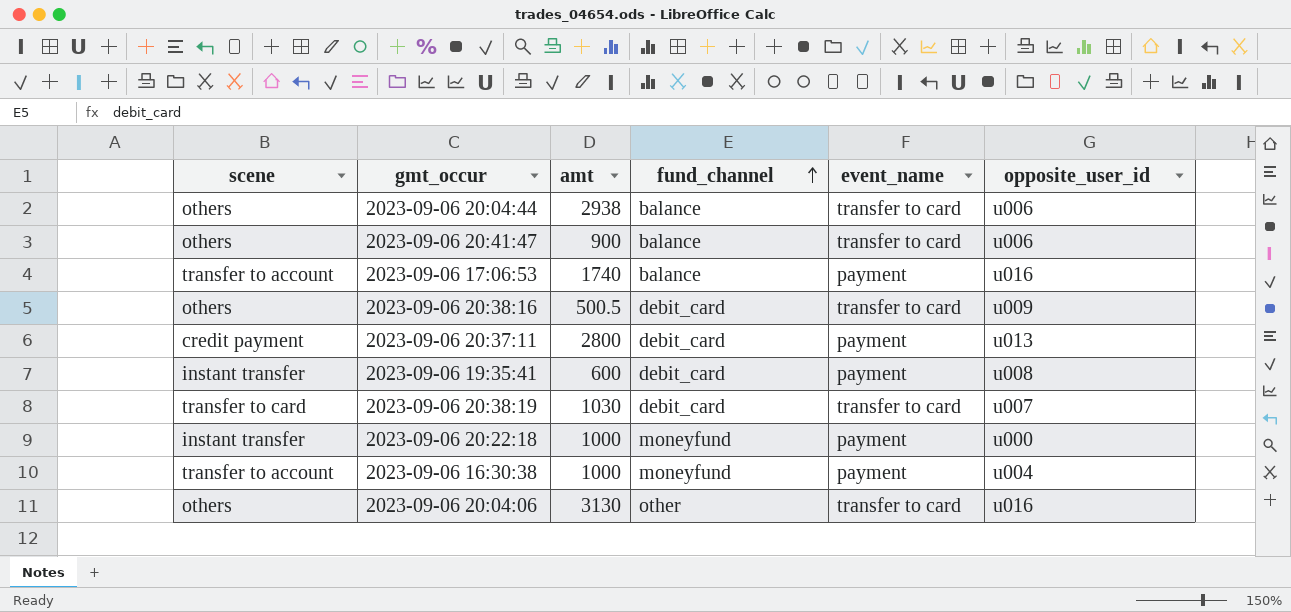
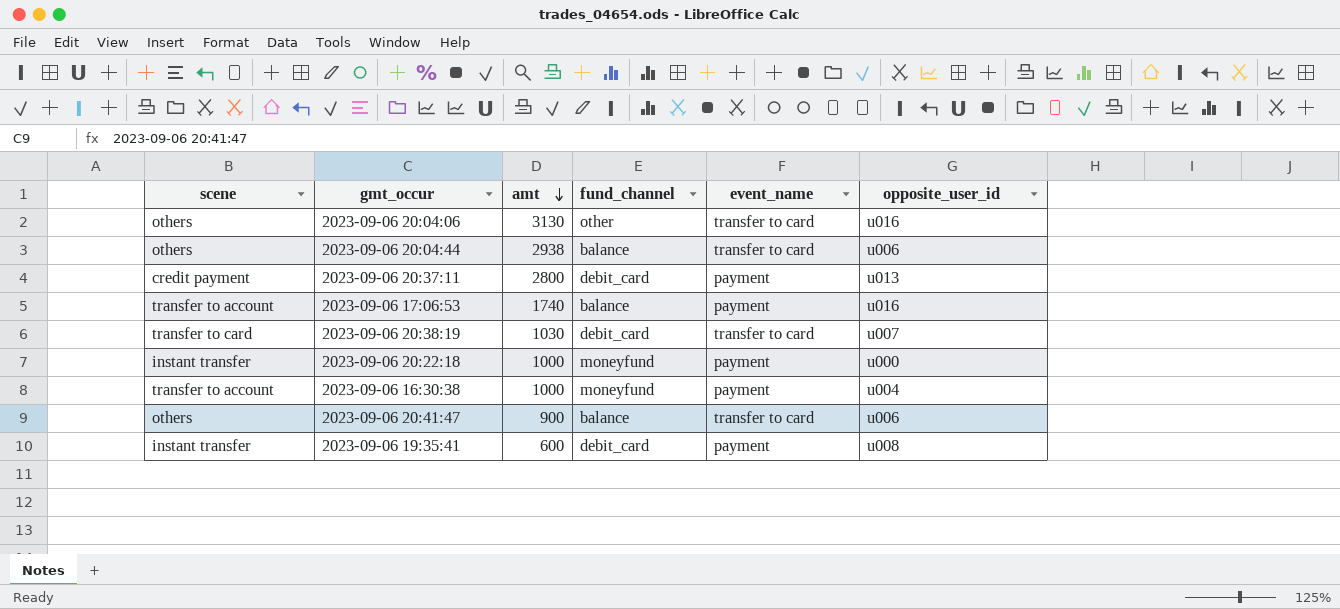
row order: fund_channel ascending -> amt descending
row 2023-09-06 20:38:16: others | 500.5 | debit_card | transfer to card | u009 -> none

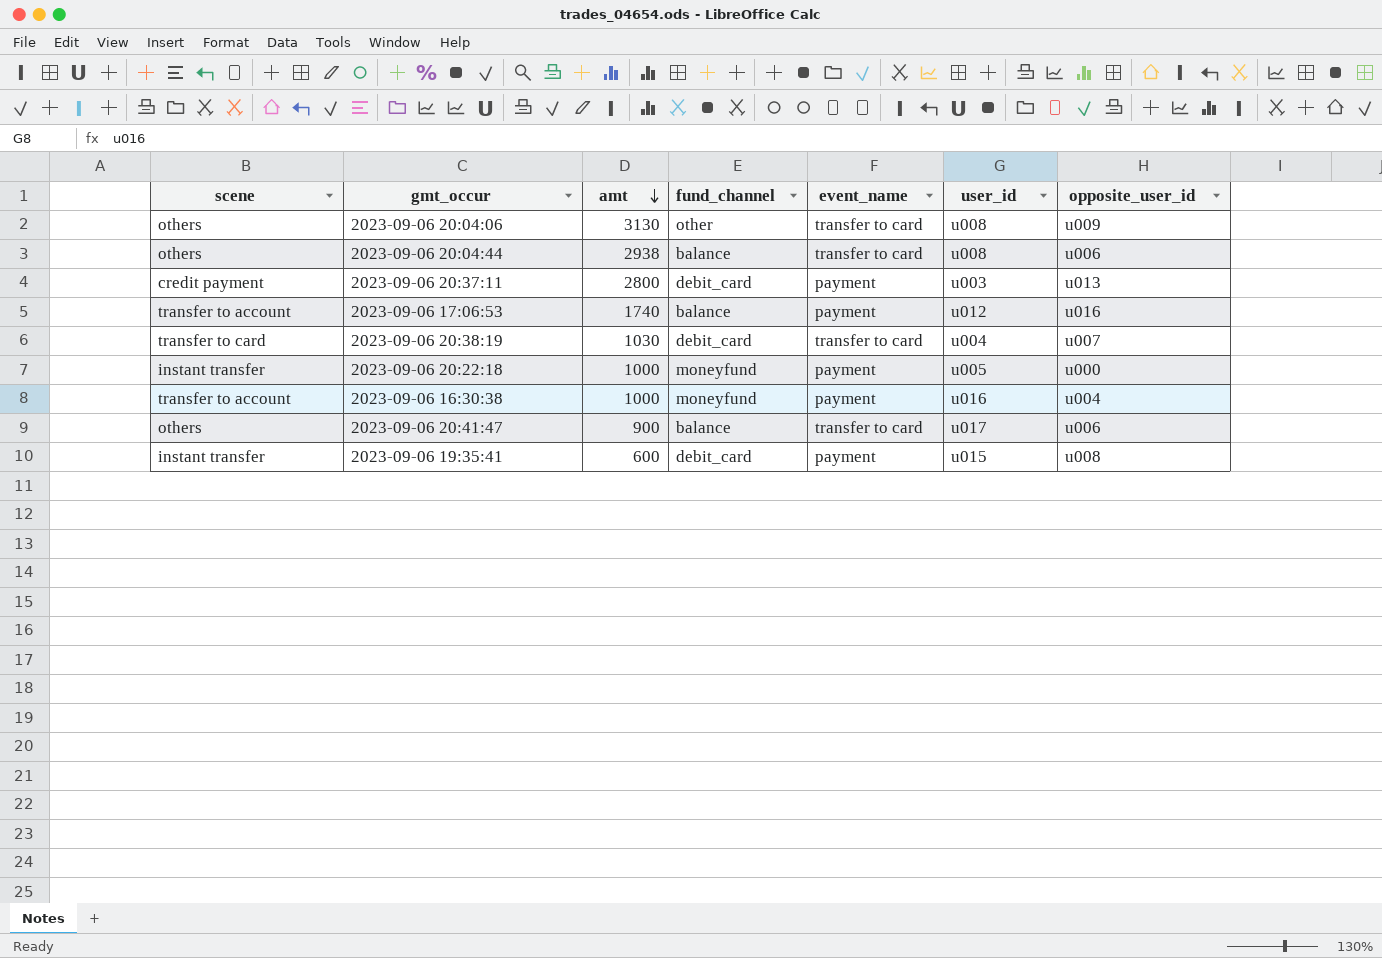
column user_id | position: none -> 6
2023-09-06 20:04:06 | opposite_user_id: u016 -> u009

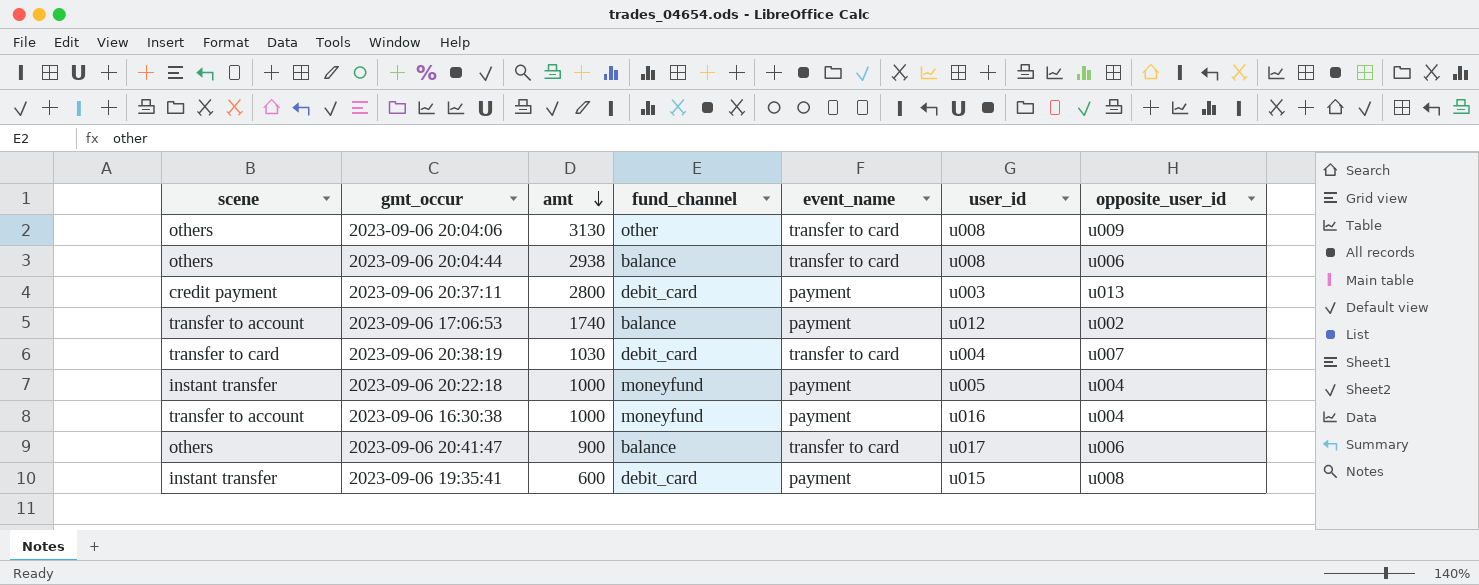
2023-09-06 17:06:53 | opposite_user_id: u016 -> u002
2023-09-06 20:22:18 | opposite_user_id: u000 -> u004

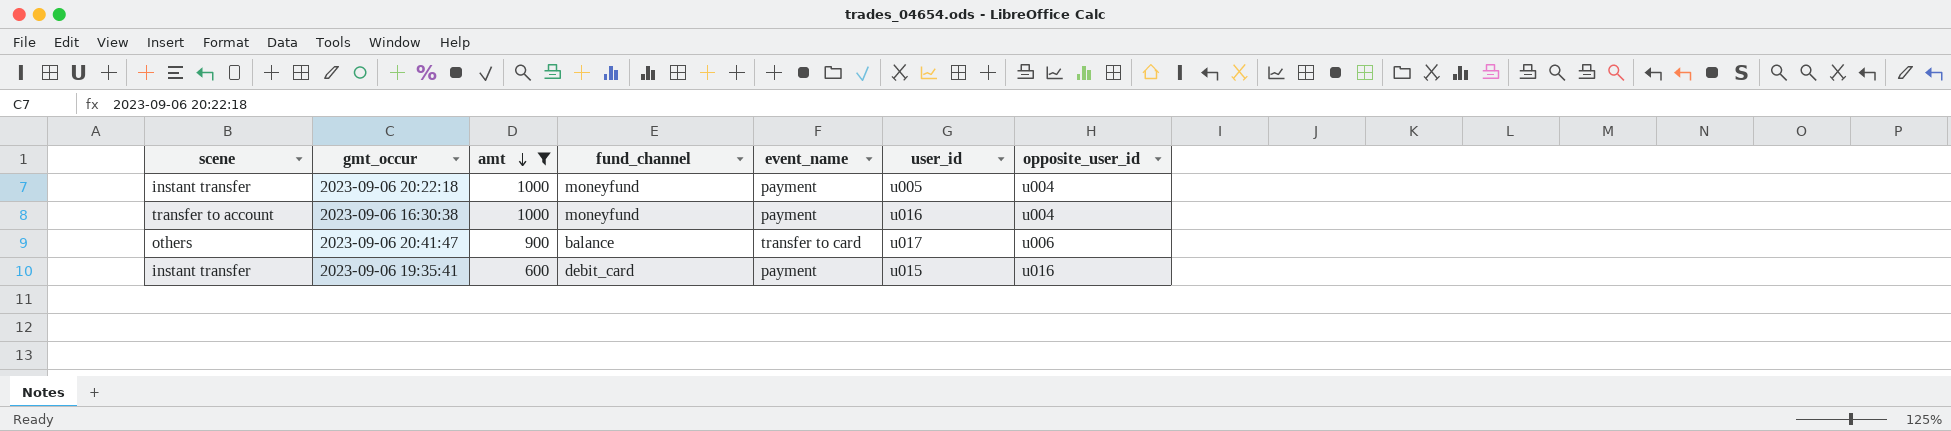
filter: none -> amt <= 1000
2023-09-06 19:35:41 | opposite_user_id: u008 -> u016

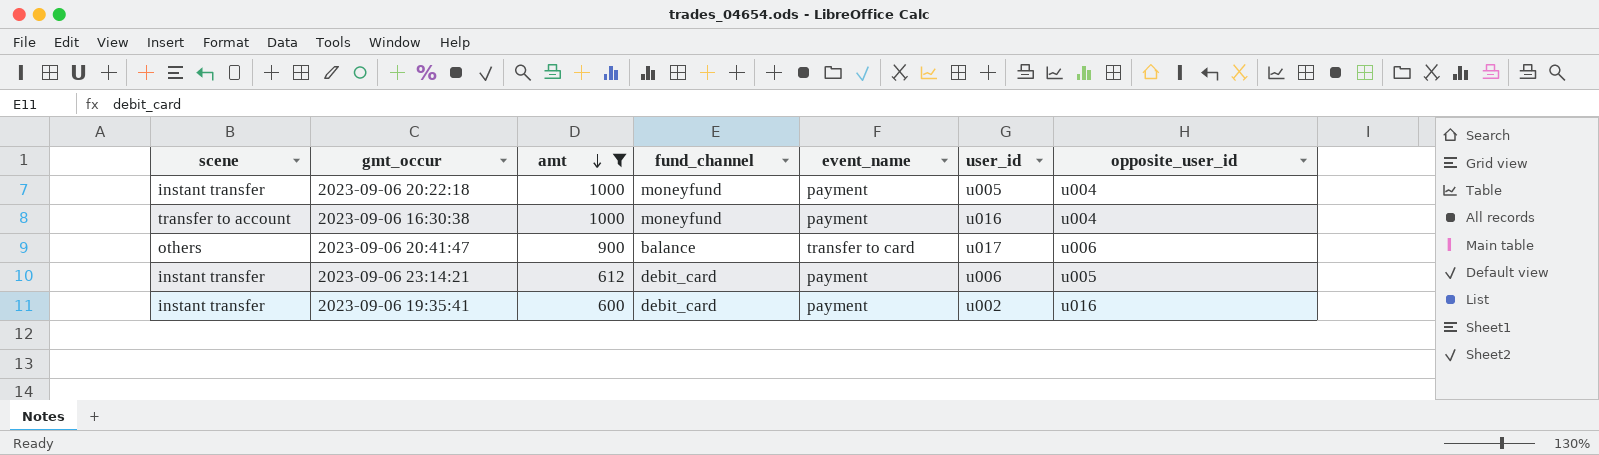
row 2023-09-06 23:14:21: none -> instant transfer | 612 | debit_card | payment | u006 | u005
2023-09-06 19:35:41 | user_id: u015 -> u002

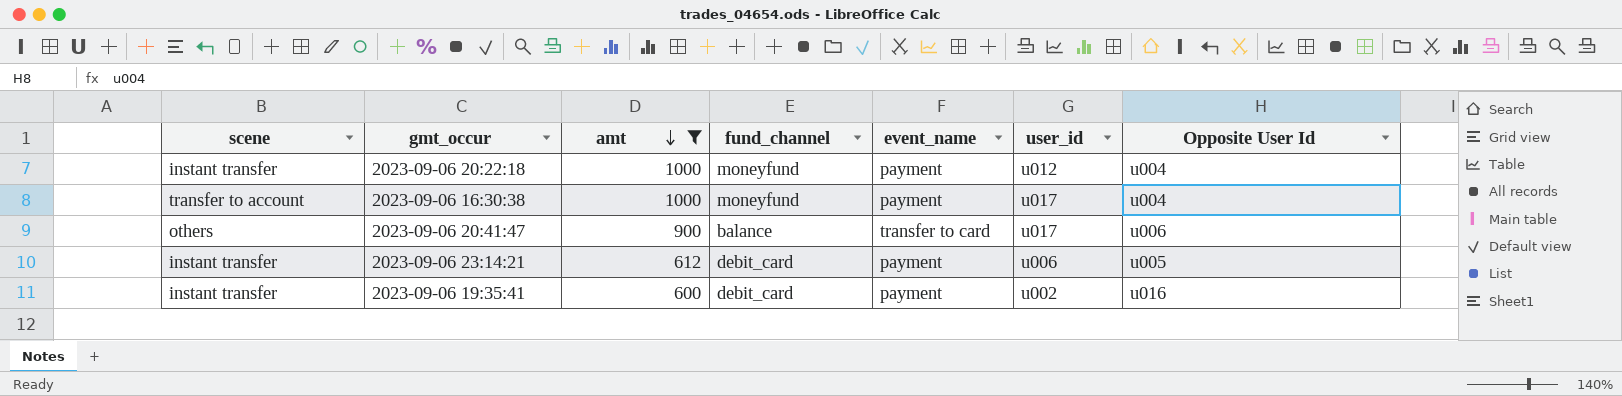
column name: opposite_user_id -> Opposite User Id
2023-09-06 20:22:18 | user_id: u005 -> u012
2023-09-06 16:30:38 | user_id: u016 -> u017

